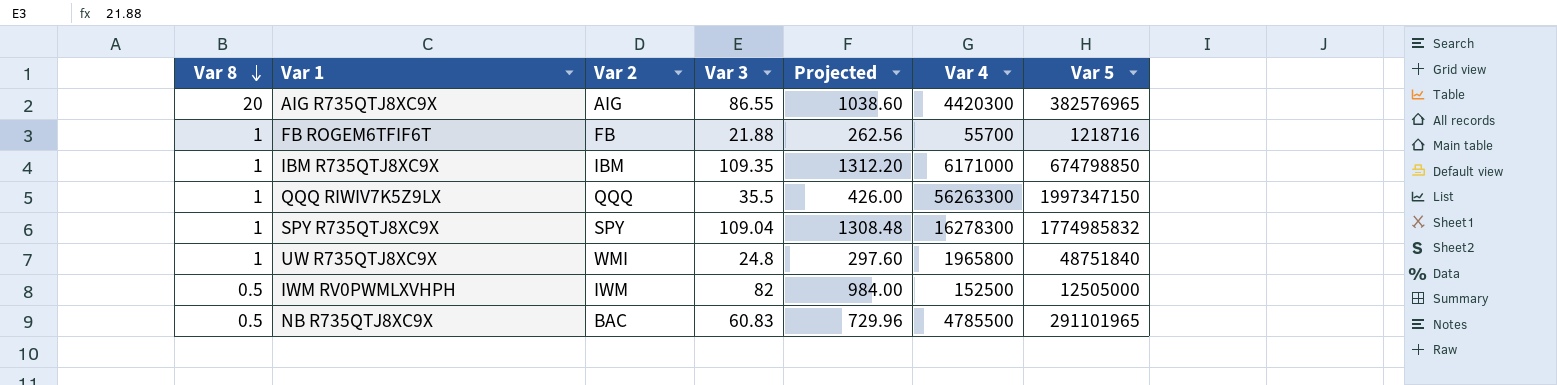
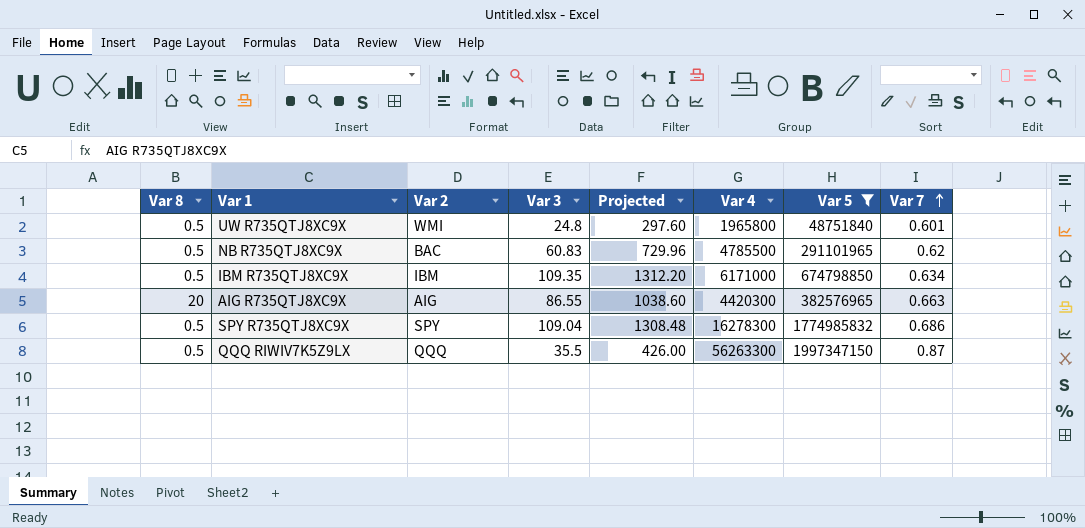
filter: none -> Var 5 >= 48751840
row order: Var 8 descending -> Var 7 ascending
column Var 7 | position: none -> 8
UW R735QTJ8XC9X | Var 8: 1 -> 0.5
IBM R735QTJ8XC9X | Var 8: 1 -> 0.5
SPY R735QTJ8XC9X | Var 8: 1 -> 0.5
QQQ RIWIV7K5Z9LX | Var 8: 1 -> 0.5

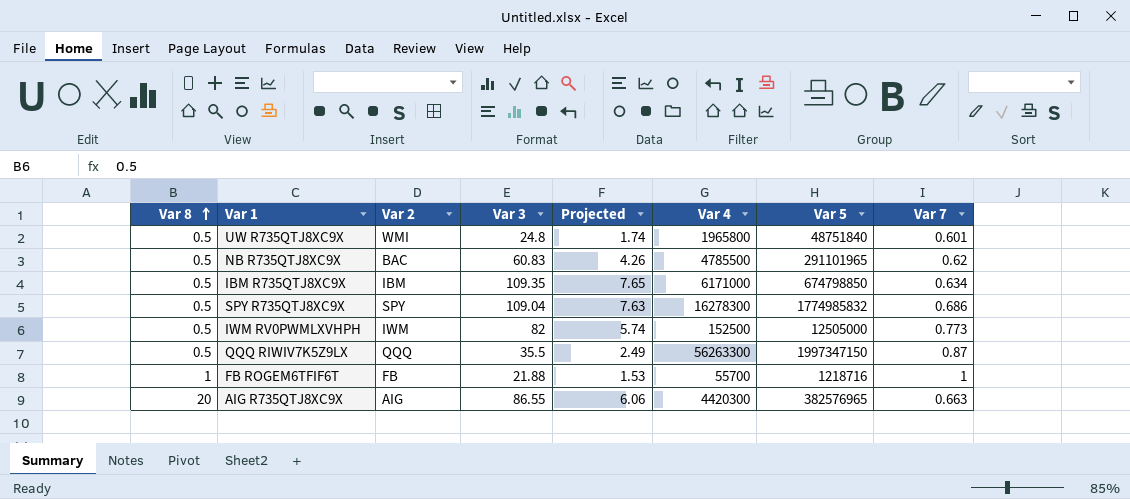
filter: Var 5 >= 48751840 -> none
row order: Var 7 ascending -> Var 8 ascending
column Projected | formula: [Var 3] * 12 -> [Var 3] * 0.07

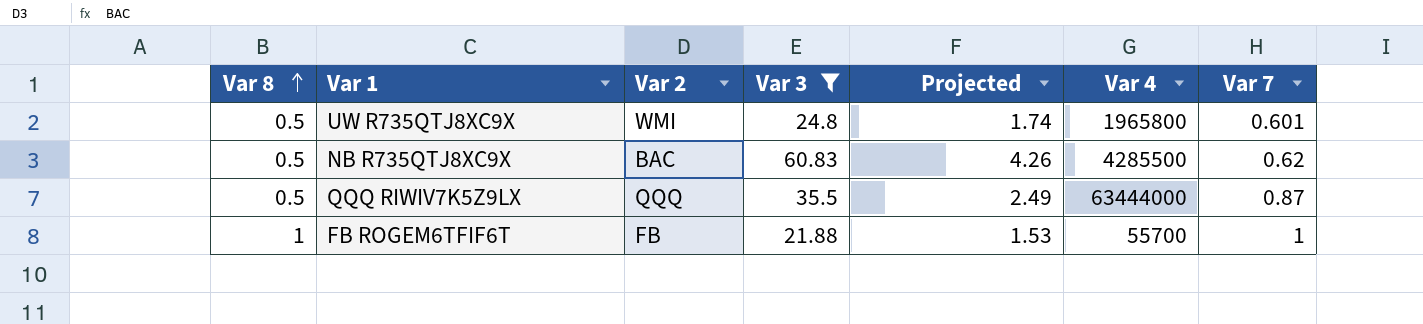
filter: none -> Var 3 <= 60.83
column Var 5 | formula: [Var 3] * [Var 4] -> none
NB R735QTJ8XC9X | Var 4: 4785500 -> 4285500
QQQ RIWIV7K5Z9LX | Var 4: 56263300 -> 63444000

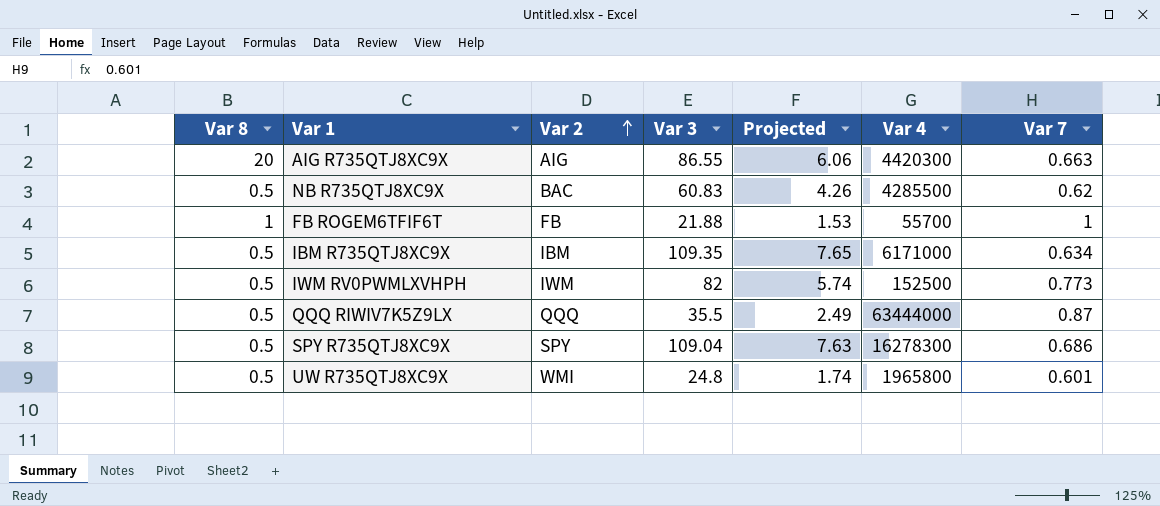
filter: Var 3 <= 60.83 -> none
row order: Var 8 ascending -> Var 2 ascending

